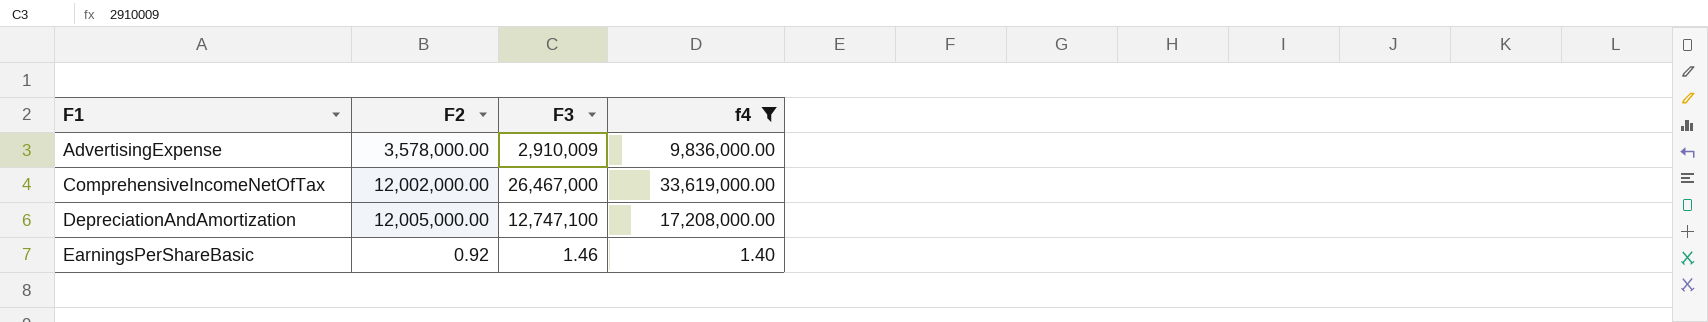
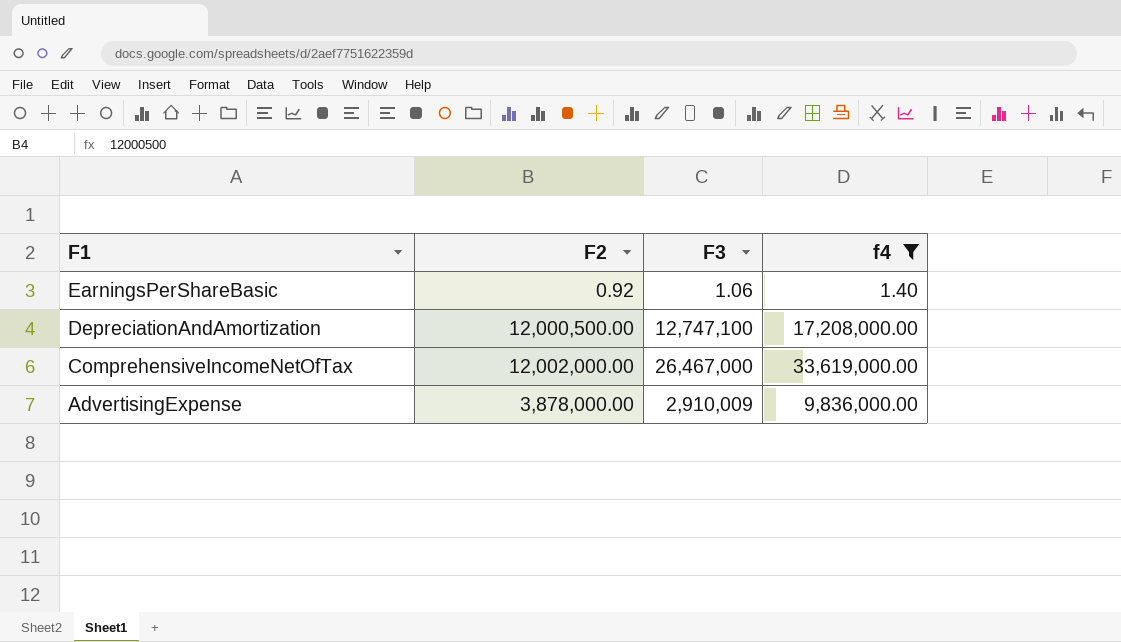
row order: F1 ascending -> F1 descending
EarningsPerShareBasic | F3: 1.46 -> 1.06
DepreciationAndAmortization | F2: 12,005,000.00 -> 12,000,500.00
AdvertisingExpense | F2: 3,578,000.00 -> 3,878,000.00

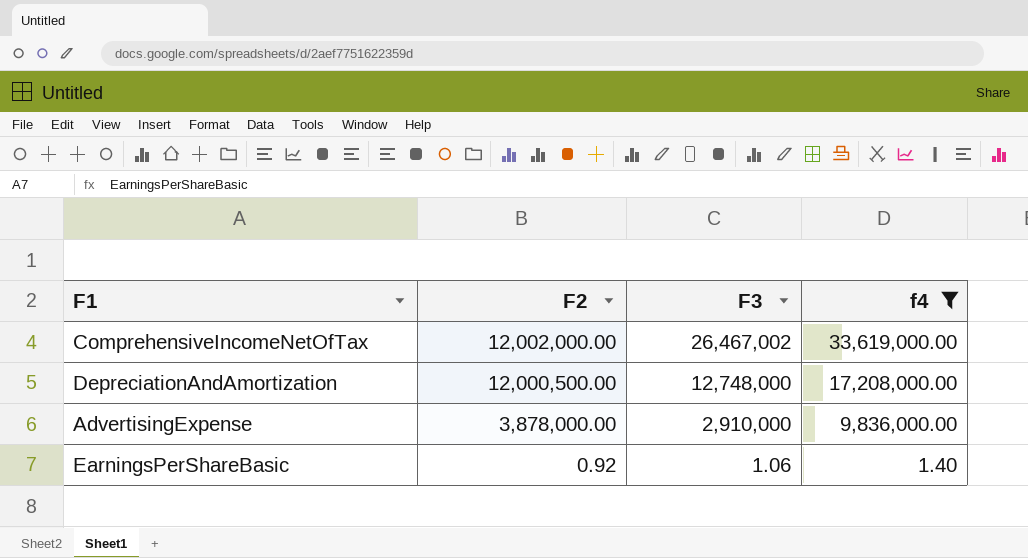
row order: F1 descending -> F2 descending
ComprehensiveIncomeNetOfTax | F3: 26,467,000 -> 26,467,002
DepreciationAndAmortization | F3: 12,747,100 -> 12,748,000
AdvertisingExpense | F3: 2,910,009 -> 2,910,000

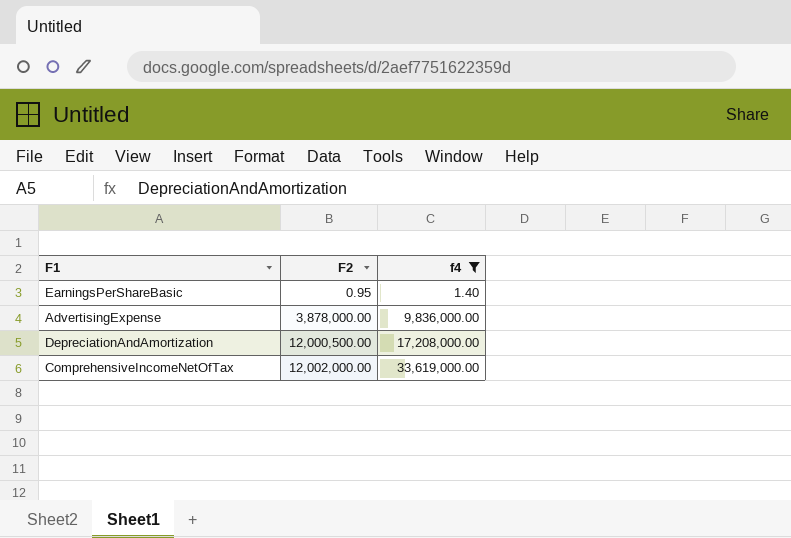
row order: F2 descending -> F2 ascending
column F3 | position: 3 -> none
EarningsPerShareBasic | F2: 0.92 -> 0.95

